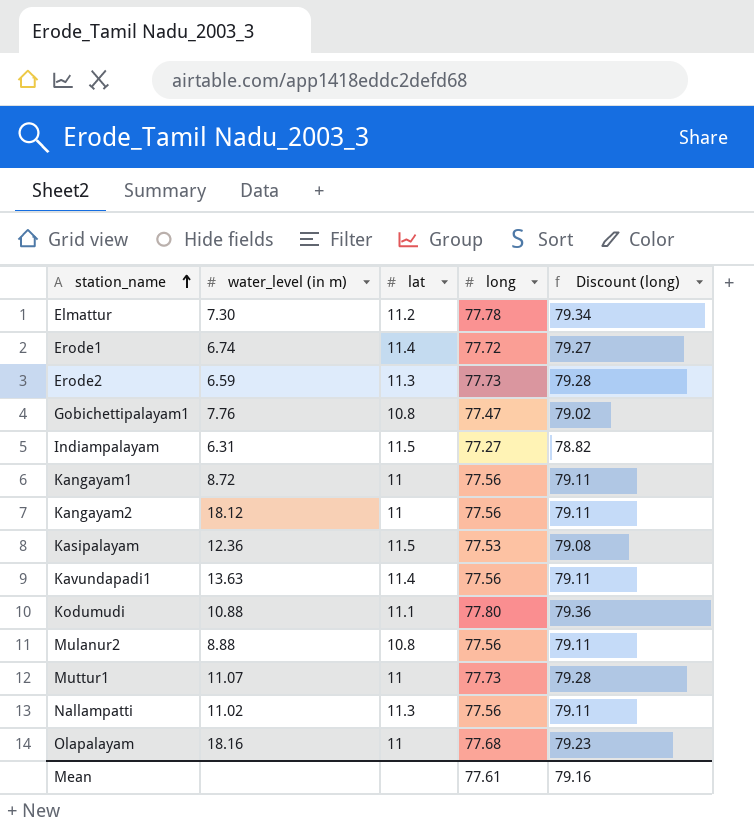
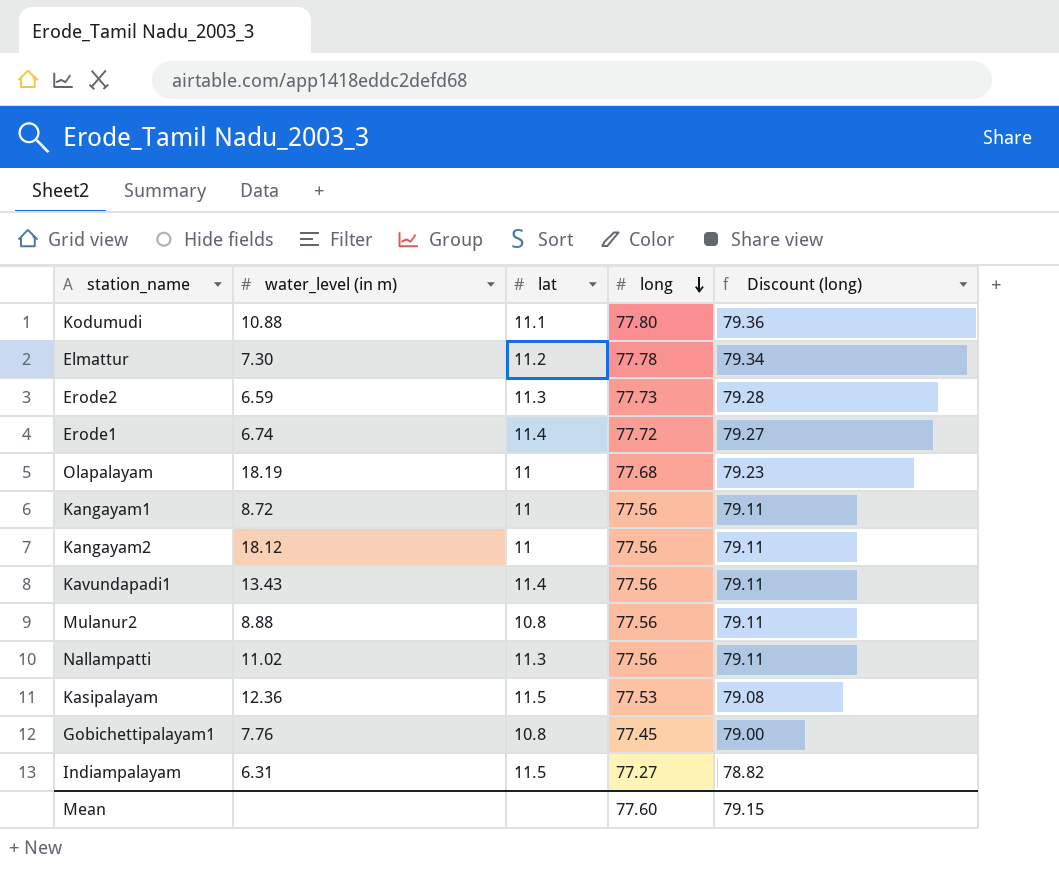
row order: station_name ascending -> long descending
row Muttur1: 11.07 | 11 | 77.73 | 79.28 -> none
Olapalayam | water_level (in m): 18.16 -> 18.19
Kavundapadi1 | water_level (in m): 13.63 -> 13.43
Gobichettipalayam1 | long: 77.47 -> 77.45
Gobichettipalayam1 | Discount (long): 79.02 -> 79.00
Mean | long: 77.61 -> 77.60
Mean | Discount (long): 79.16 -> 79.15

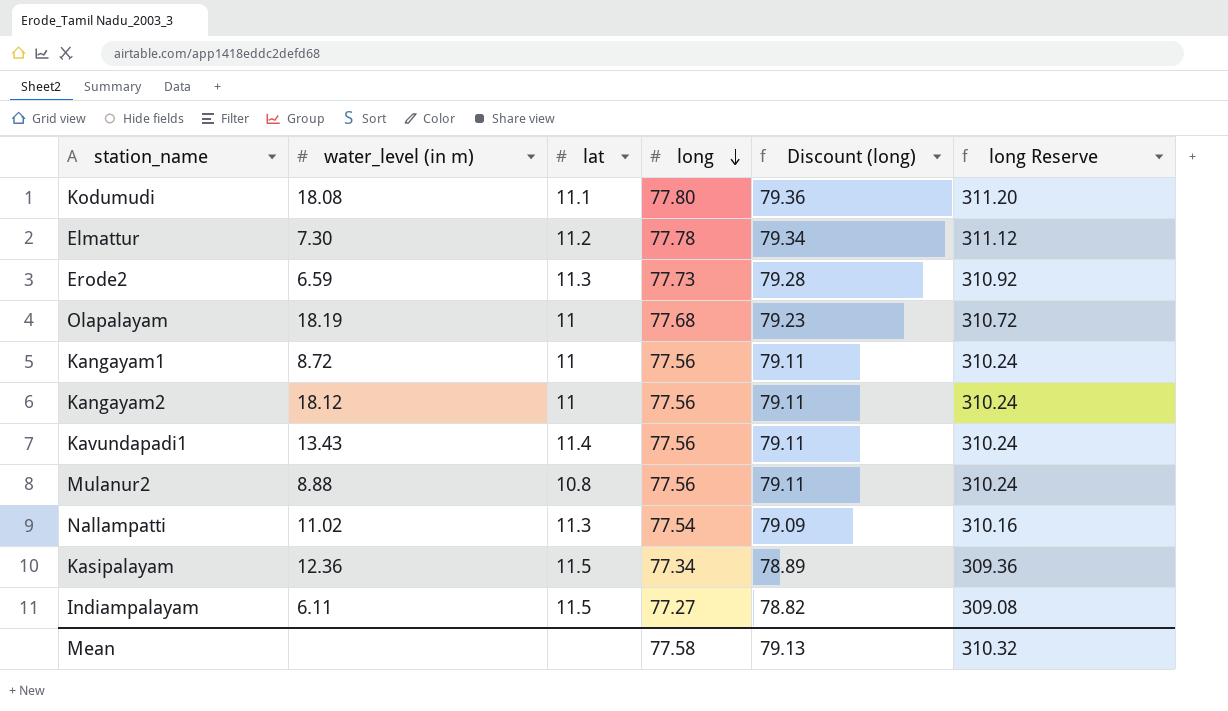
column long Reserve | formula: none -> [long] * 4
row Erode1: 6.74 | 11.4 | 77.72 | 79.27 -> none
row Gobichettipalayam1: 7.76 | 10.8 | 77.45 | 79.00 -> none
Kodumudi | water_level (in m): 10.88 -> 18.08
Nallampatti | long: 77.56 -> 77.54
Nallampatti | Discount (long): 79.11 -> 79.09
Kasipalayam | long: 77.53 -> 77.34
Kasipalayam | Discount (long): 79.08 -> 78.89
Indiampalayam | water_level (in m): 6.31 -> 6.11
Mean | long: 77.60 -> 77.58
Mean | Discount (long): 79.15 -> 79.13

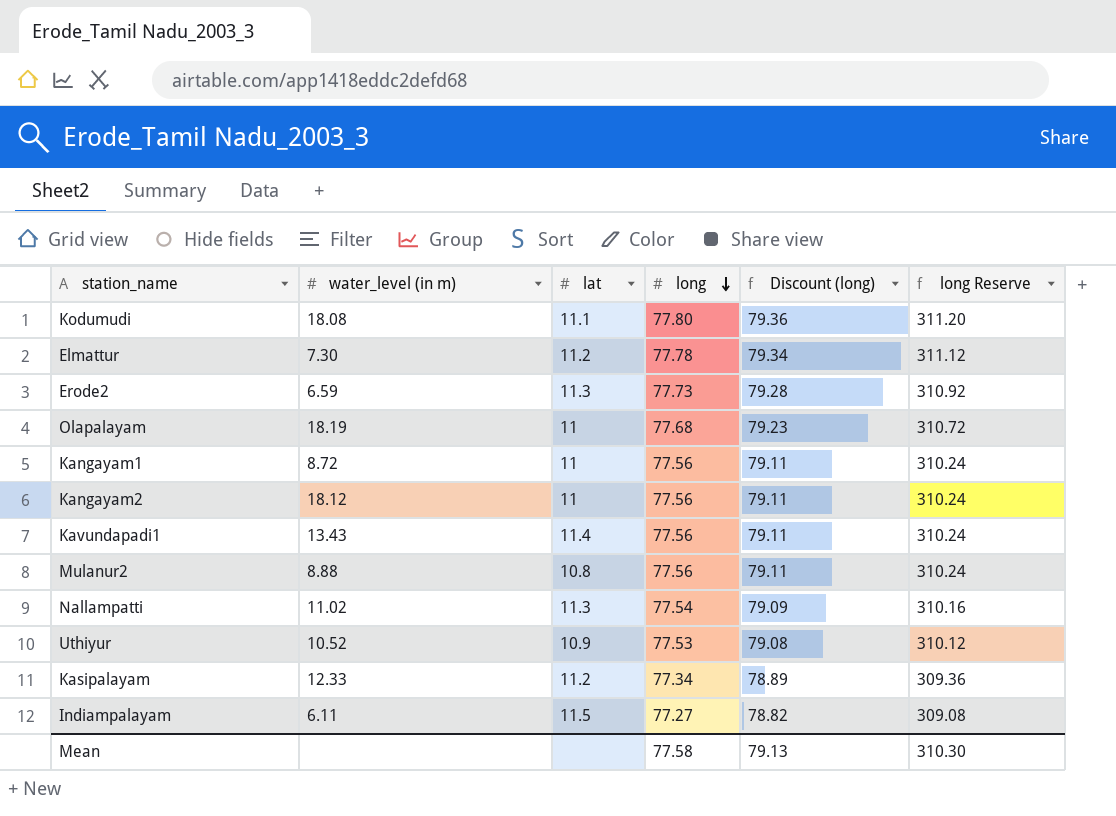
row Uthiyur: none -> 10.52 | 10.9 | 77.53 | 79.08 | 310.12
Kasipalayam | water_level (in m): 12.36 -> 12.33
Kasipalayam | lat: 11.5 -> 11.2
Mean | long Reserve: 310.32 -> 310.30

